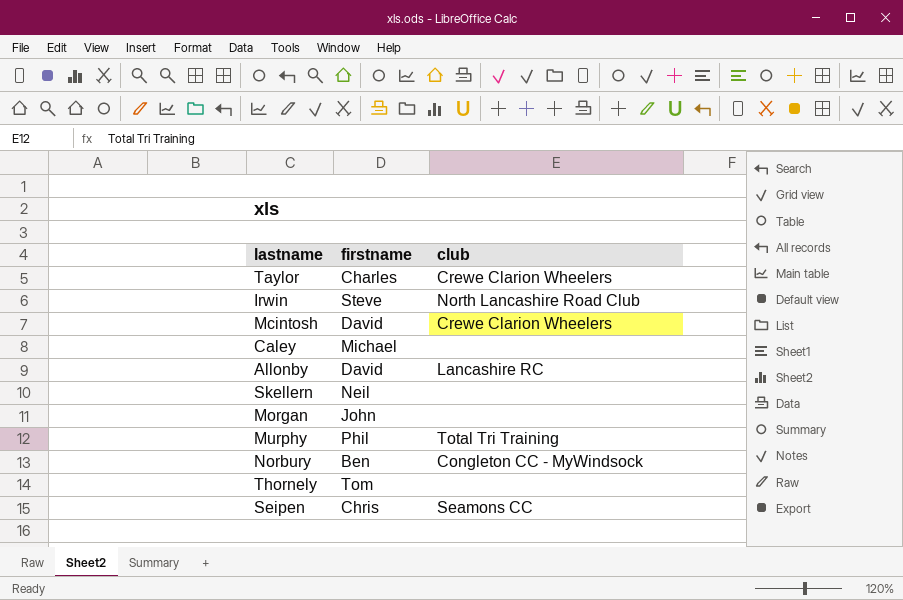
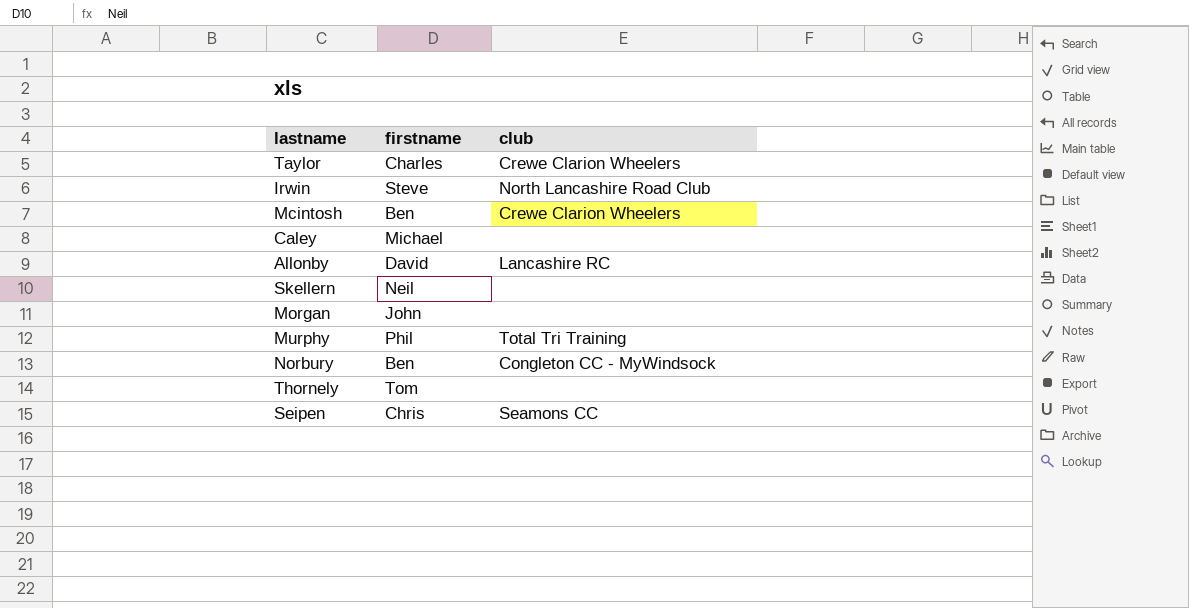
Mcintosh | firstname: David -> Ben

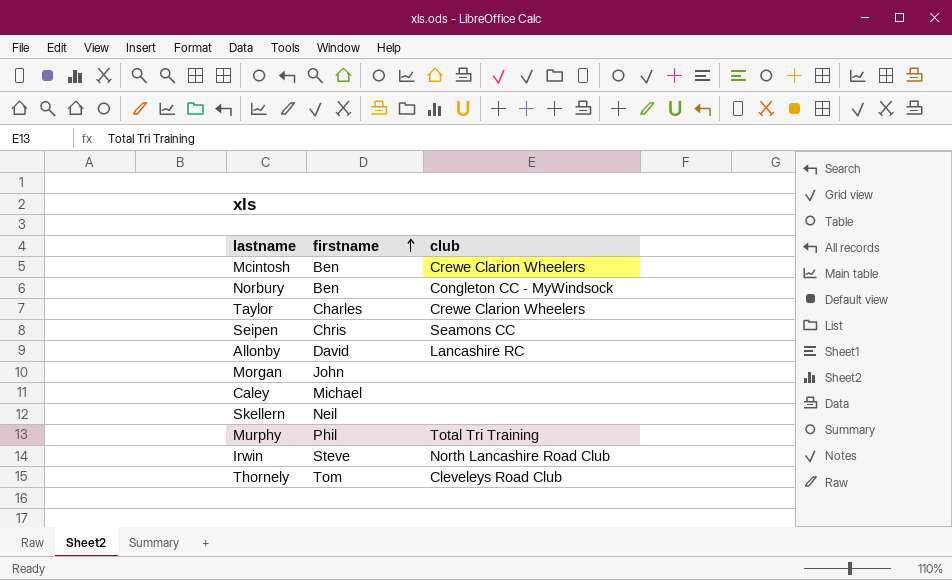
row order: none -> firstname ascending
Thornely | club: none -> Cleveleys Road Club

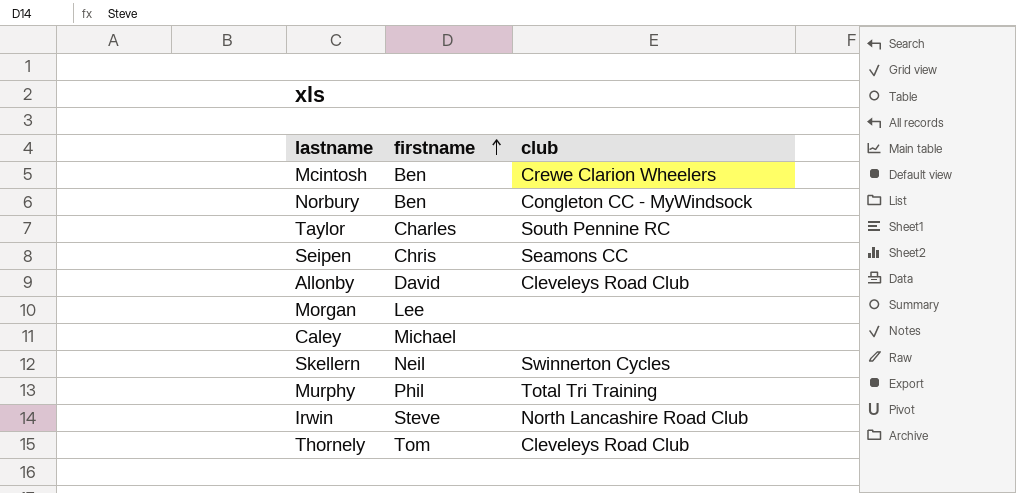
Taylor | club: Crewe Clarion Wheelers -> South Pennine RC
Allonby | club: Lancashire RC -> Cleveleys Road Club
Morgan | firstname: John -> Lee
Skellern | club: none -> Swinnerton Cycles

